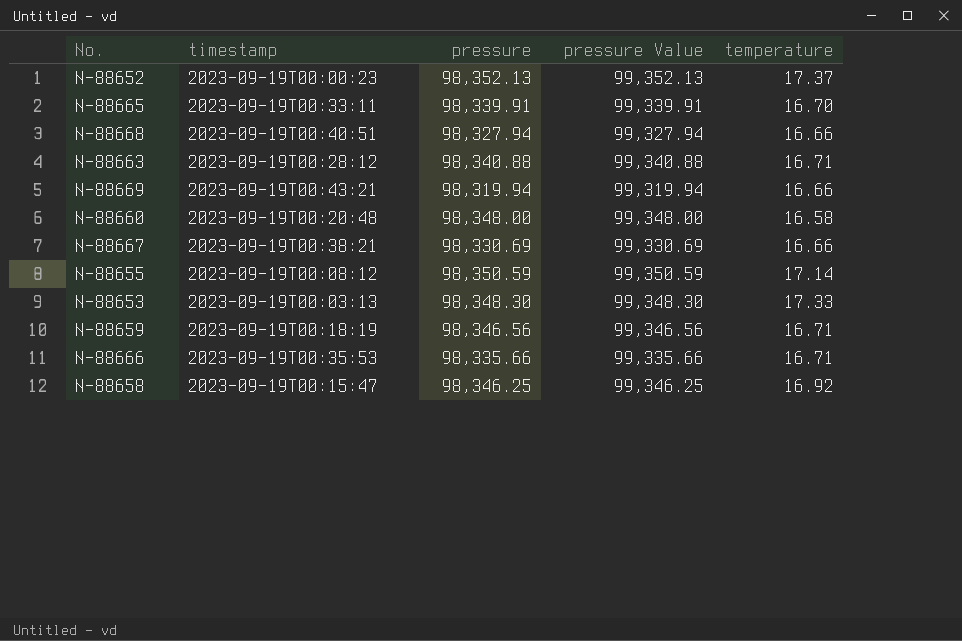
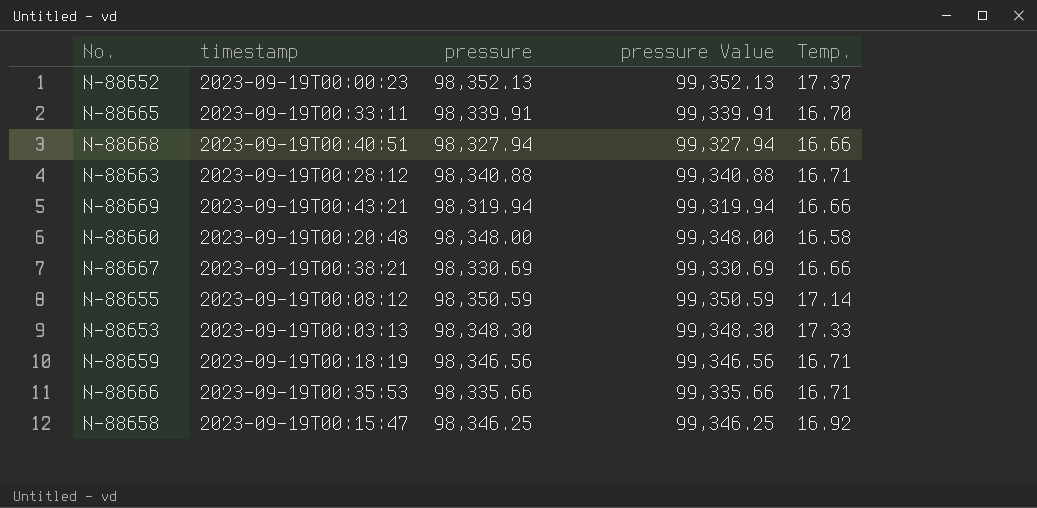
column name: temperature -> Temp.

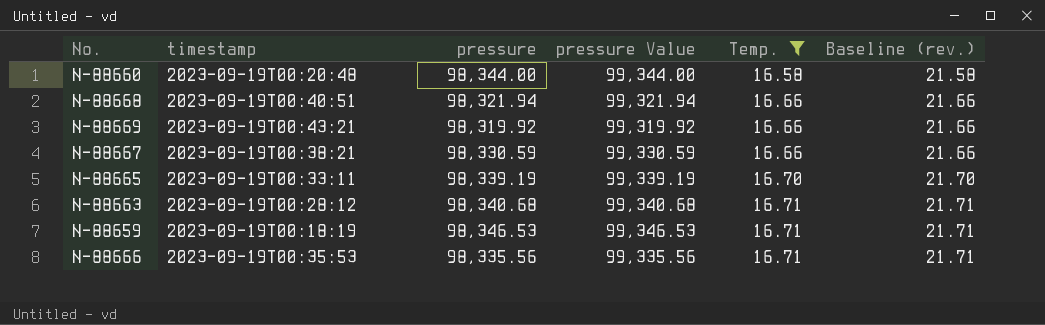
filter: none -> Temp. <= 16.71
row order: none -> Temp. ascending
column Baseline (rev.) | formula: none -> [Temp.] + 5
N-88660 | pressure: 98,348.00 -> 98,344.00
N-88660 | pressure Value: 99,348.00 -> 99,344.00
N-88668 | pressure: 98,327.94 -> 98,321.94
N-88668 | pressure Value: 99,327.94 -> 99,321.94
N-88669 | pressure: 98,319.94 -> 98,319.92
N-88669 | pressure Value: 99,319.94 -> 99,319.92
N-88667 | pressure: 98,330.69 -> 98,330.59
N-88667 | pressure Value: 99,330.69 -> 99,330.59
N-88665 | pressure: 98,339.91 -> 98,339.19
N-88665 | pressure Value: 99,339.91 -> 99,339.19
N-88663 | pressure: 98,340.88 -> 98,340.68
N-88663 | pressure Value: 99,340.88 -> 99,340.68
N-88659 | pressure: 98,346.56 -> 98,346.53
N-88659 | pressure Value: 99,346.56 -> 99,346.53
N-88666 | pressure: 98,335.66 -> 98,335.56
N-88666 | pressure Value: 99,335.66 -> 99,335.56

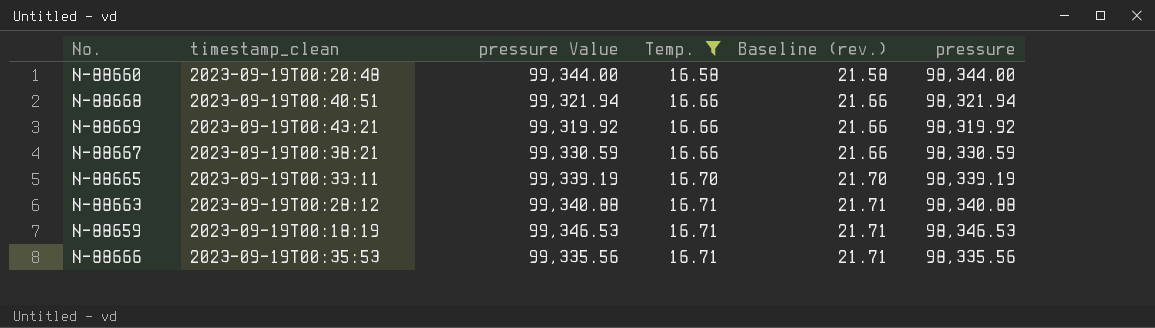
column name: timestamp -> timestamp_clean
column pressure | position: 3 -> 6
N-88663 | pressure Value: 99,340.68 -> 99,340.88
N-88663 | pressure: 98,340.68 -> 98,340.88

